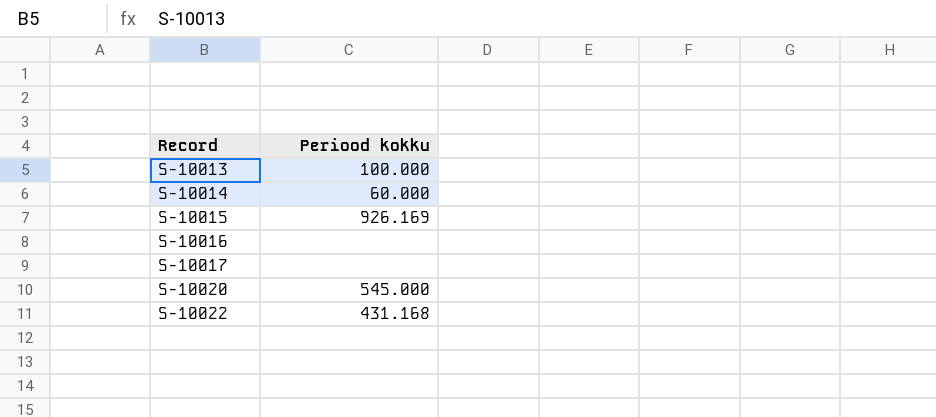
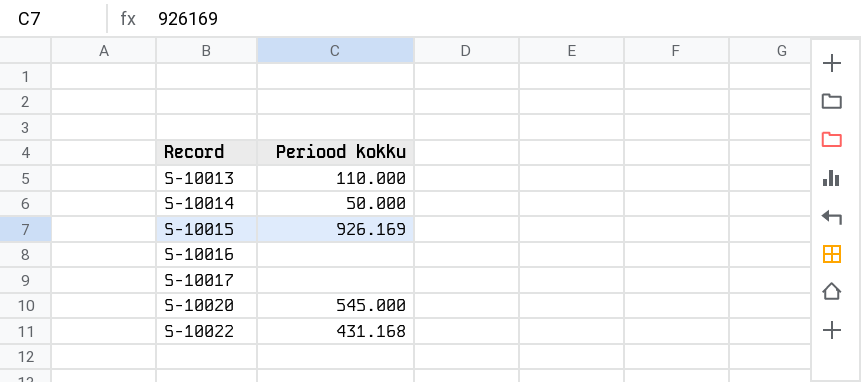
S-10013 | Periood kokku: 100.000 -> 110.000
S-10014 | Periood kokku: 60.000 -> 50.000

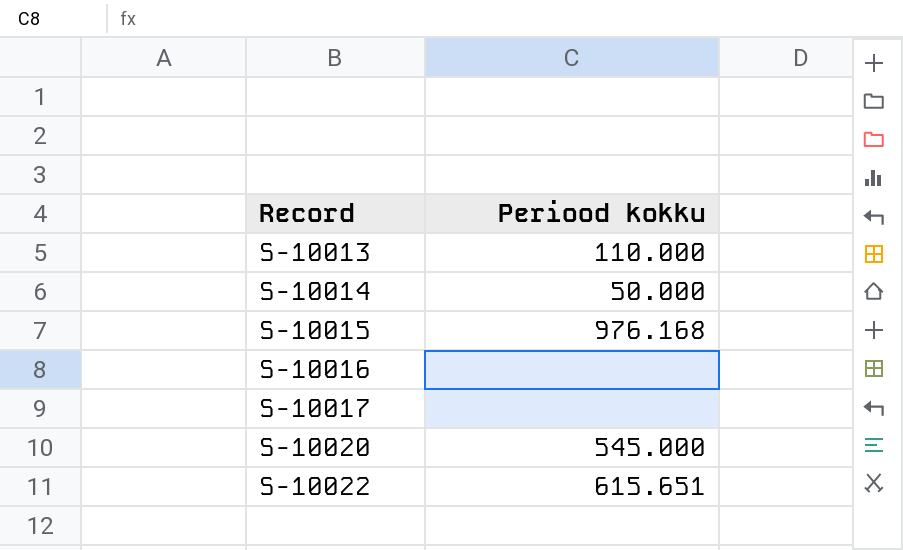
S-10015 | Periood kokku: 926.169 -> 976.168
S-10022 | Periood kokku: 431.168 -> 615.651

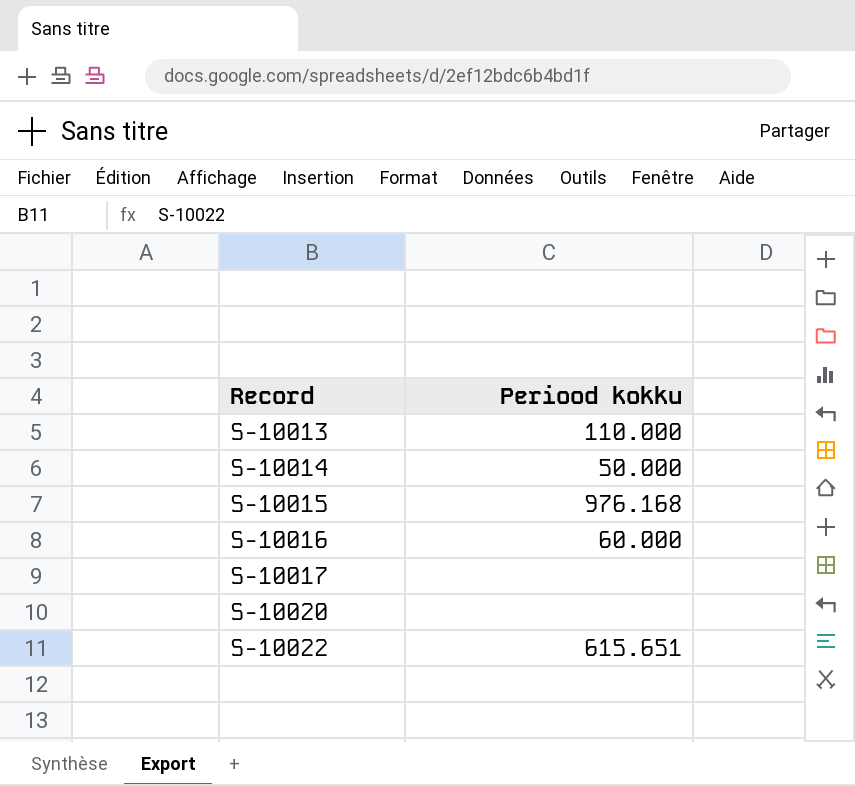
S-10016 | Periood kokku: none -> 60.000
S-10020 | Periood kokku: 545.000 -> none

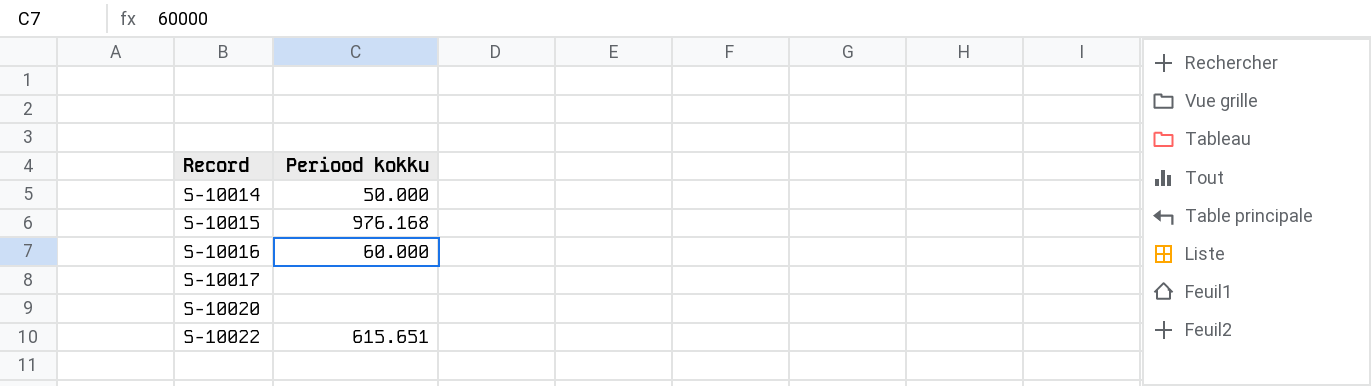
row S-10013: 110.000 -> none

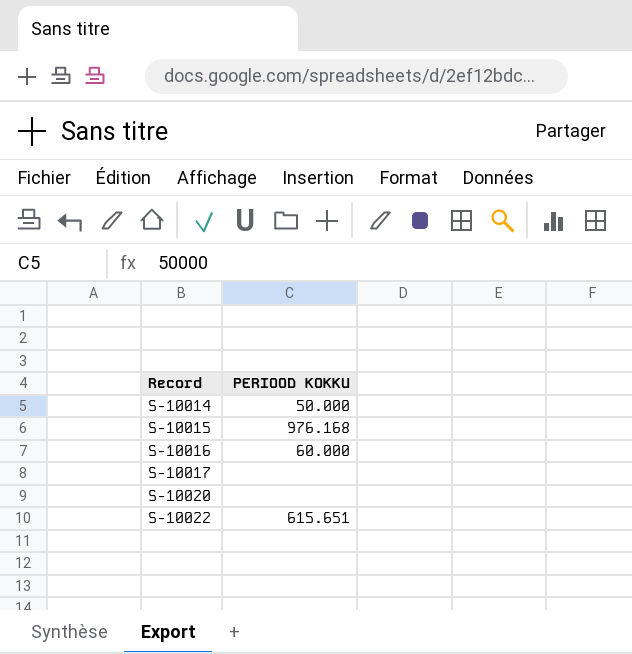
column name: Periood kokku -> PERIOOD KOKKU

